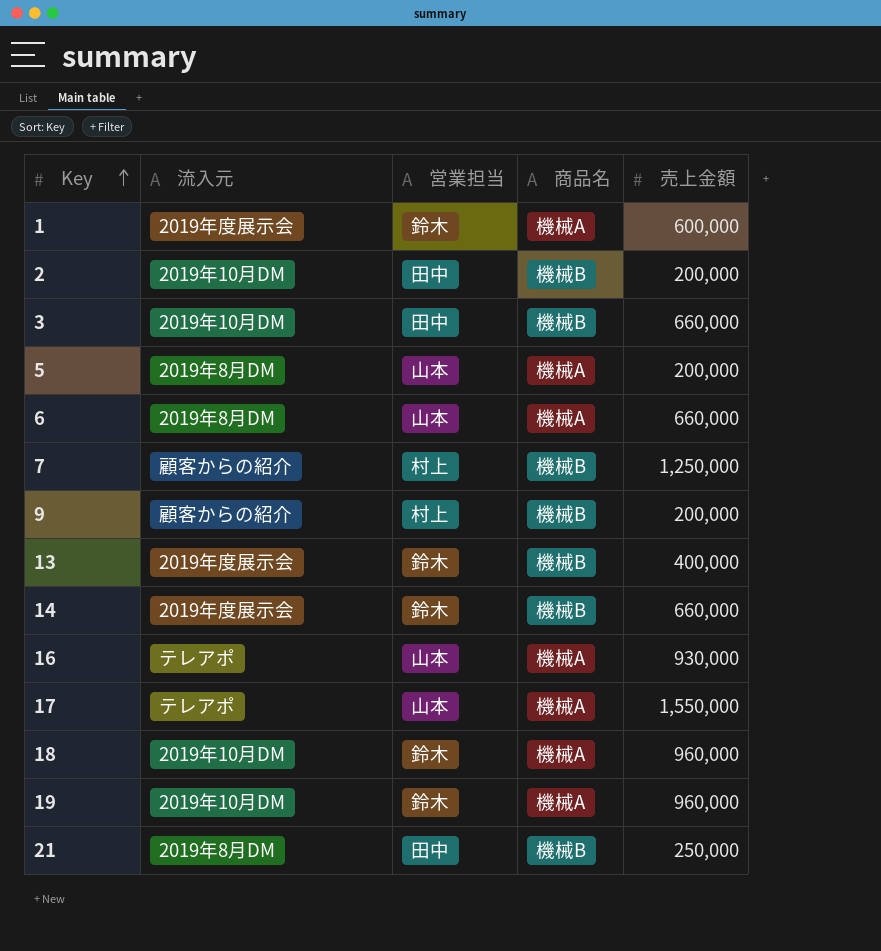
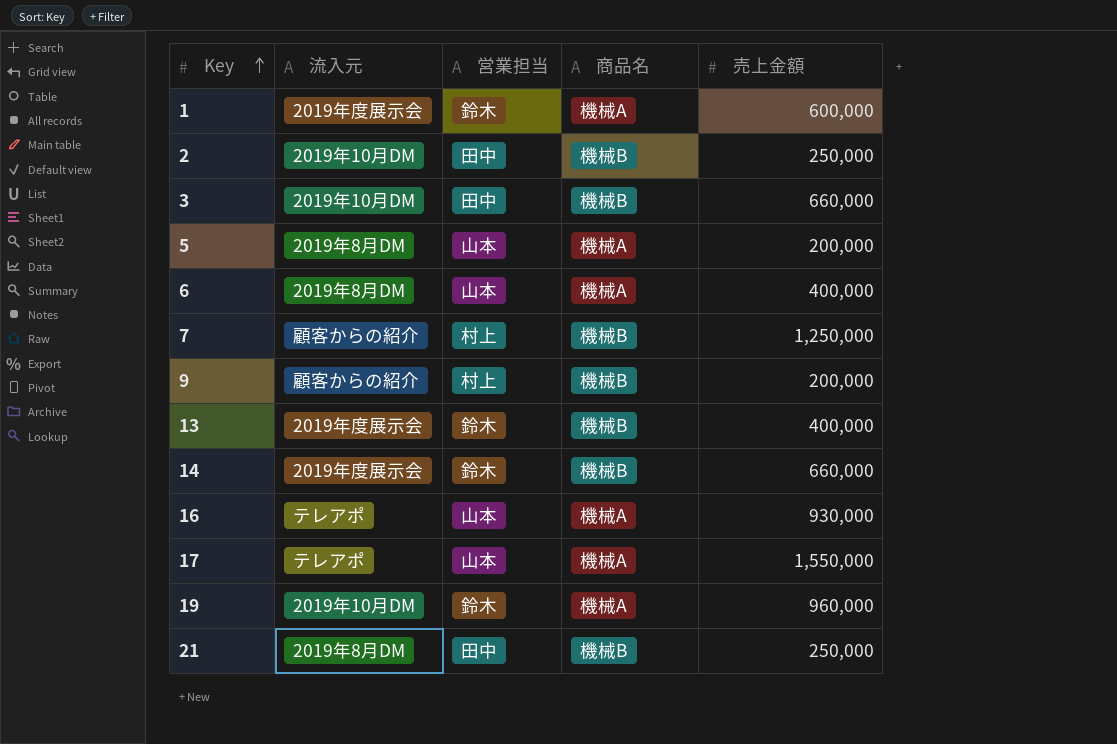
row 18: 2019年10月DM | 鈴木 | 機械A | 960,000 -> none
2 | 売上金額: 200,000 -> 250,000
6 | 売上金額: 660,000 -> 400,000

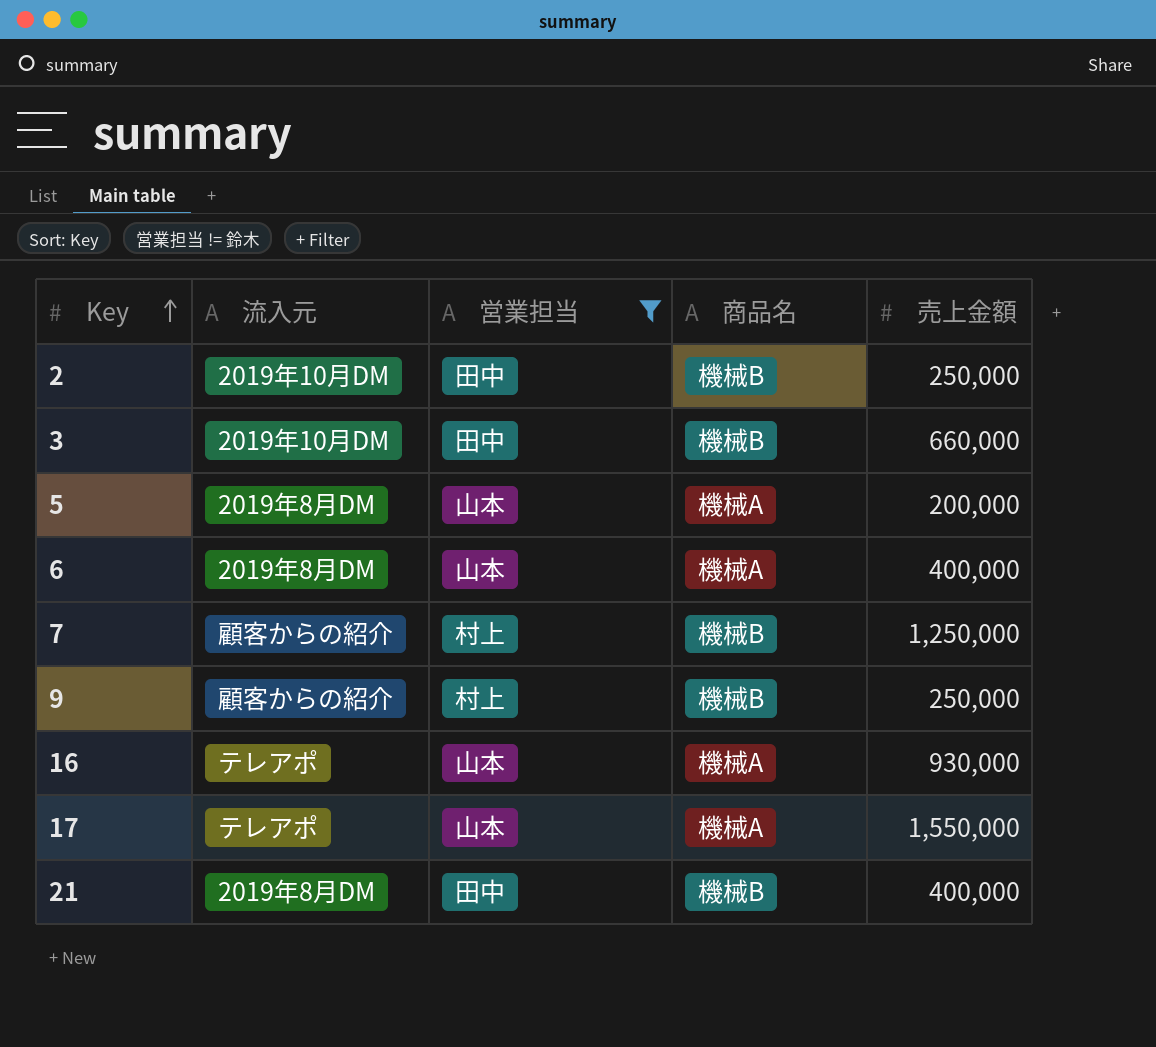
filter: none -> 営業担当 != 鈴木
9 | 売上金額: 200,000 -> 250,000
21 | 売上金額: 250,000 -> 400,000

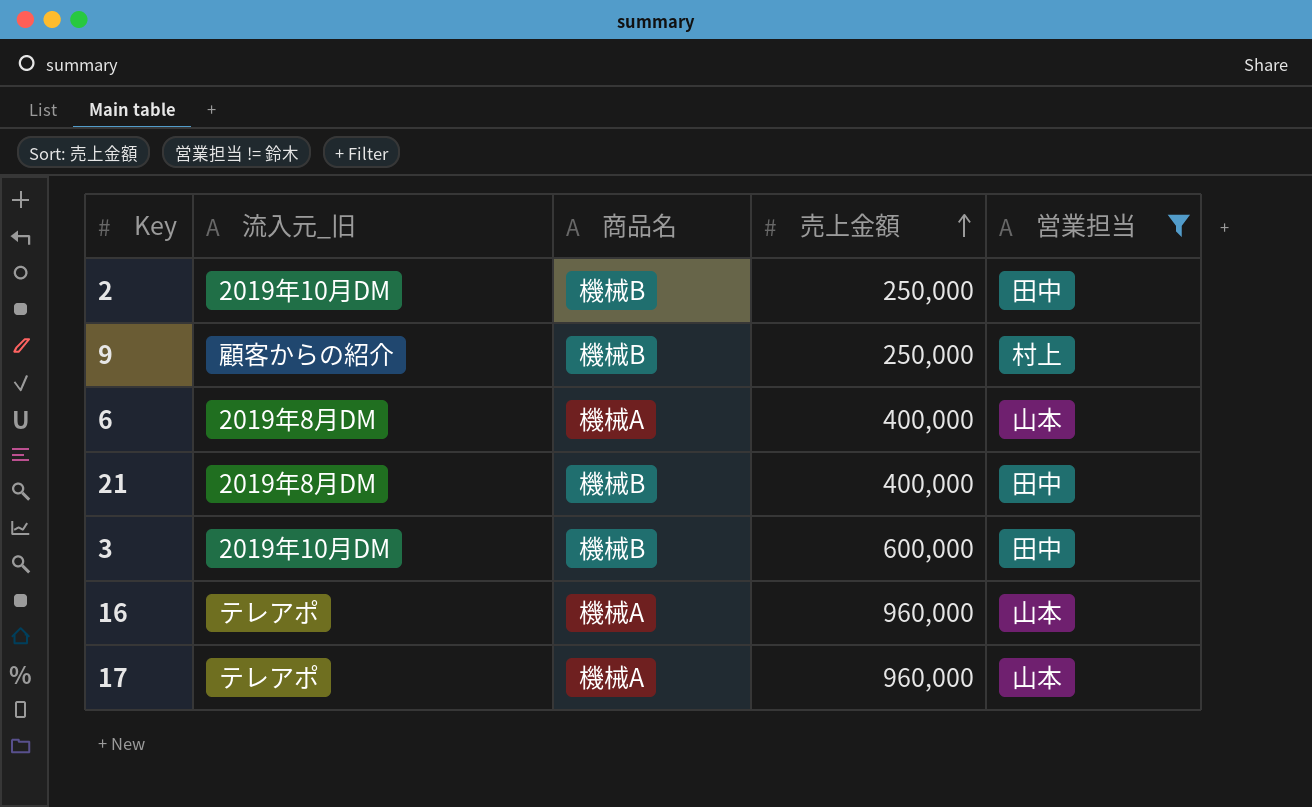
row order: Key ascending -> 売上金額 ascending
column name: 流入元 -> 流入元_旧
column 営業担当 | position: 3 -> 5
row 5: 2019年8月DM | 山本 | 機械A | 200,000 -> none
row 7: 顧客からの紹介 | 村上 | 機械B | 1,250,000 -> none
3 | 売上金額: 660,000 -> 600,000
16 | 売上金額: 930,000 -> 960,000
17 | 売上金額: 1,550,000 -> 960,000

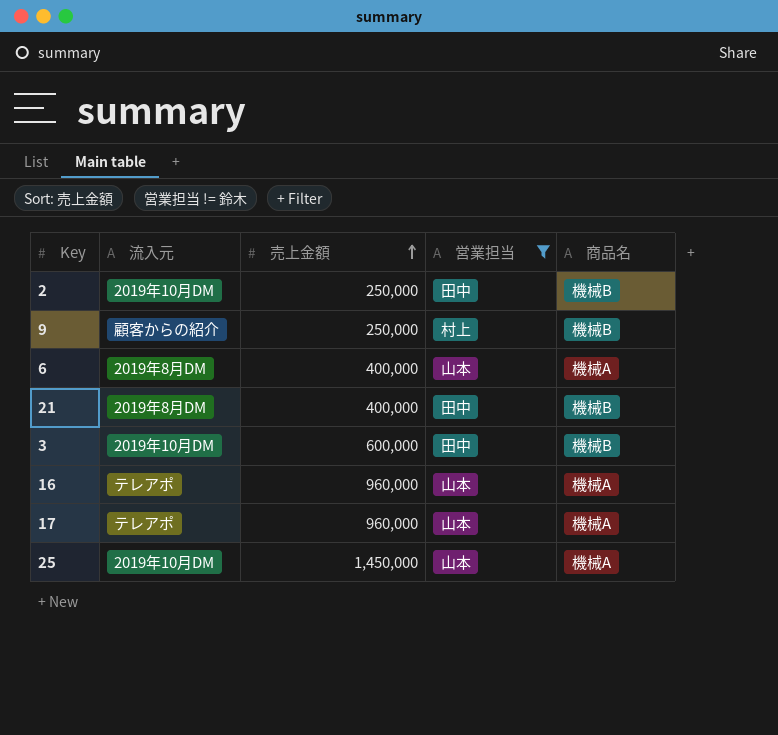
column name: 流入元_旧 -> 流入元
column 商品名 | position: 3 -> 5
row 25: none -> 2019年10月DM | 1,450,000 | 山本 | 機械A

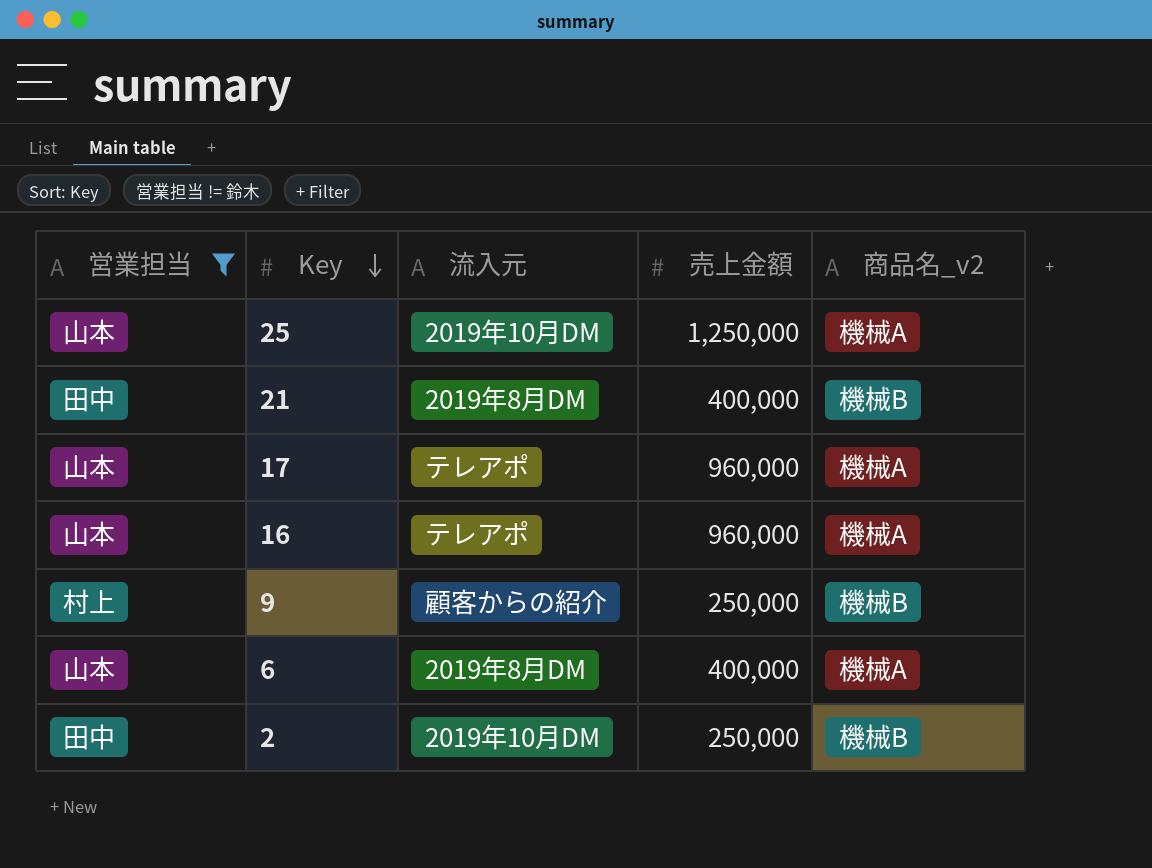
row order: 売上金額 ascending -> Key descending
column 営業担当 | position: 4 -> 1
column name: 商品名 -> 商品名_v2
row 3: 2019年10月DM | 600,000 | 田中 | 機械B -> none
25 | 売上金額: 1,450,000 -> 1,250,000

